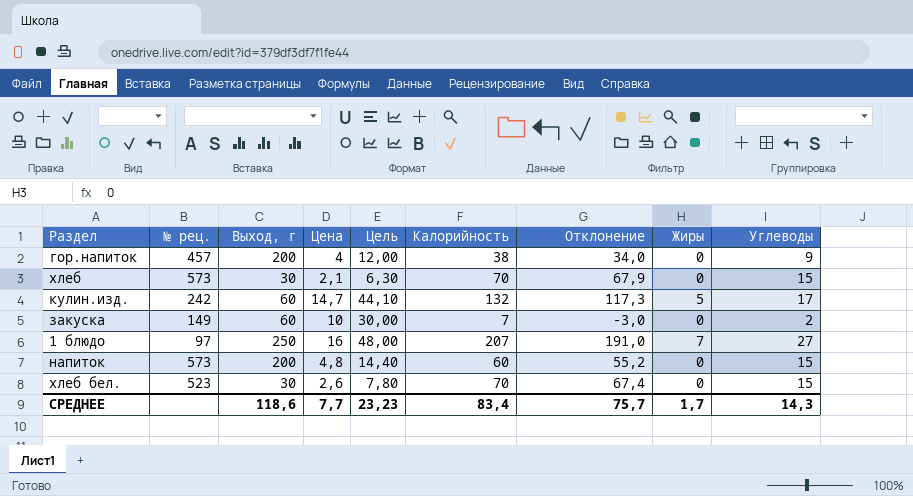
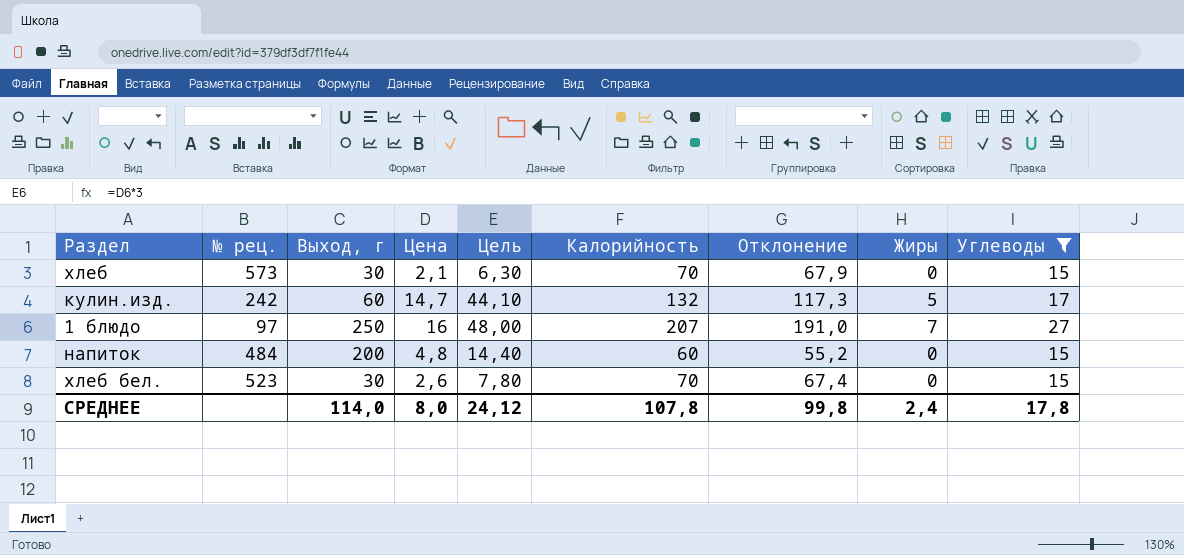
filter: none -> Углеводы >= 15
напиток | № рец.: 573 -> 484
СРЕДНЕЕ | Выход, г: 118,6 -> 114,0
СРЕДНЕЕ | Цена: 7,7 -> 8,0
СРЕДНЕЕ | Цель: 23,23 -> 24,12
СРЕДНЕЕ | Калорийность: 83,4 -> 107,8
СРЕДНЕЕ | Отклонение: 75,7 -> 99,8
СРЕДНЕЕ | Жиры: 1,7 -> 2,4
СРЕДНЕЕ | Углеводы: 14,3 -> 17,8

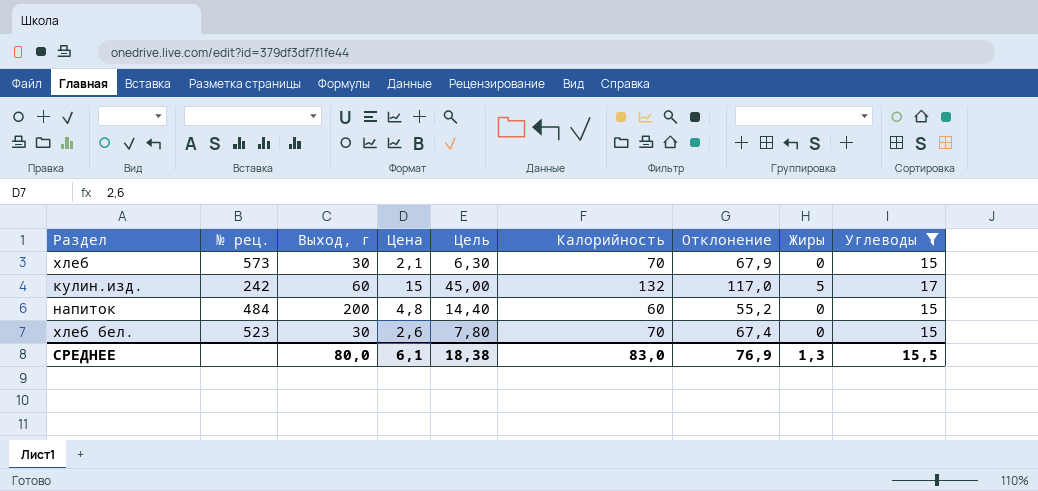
row 1 блюдо: 97 | 250 | 16 | 48,00 | 207 | 191,0 | 7 | 27 -> none
кулин.изд. | Цена: 14,7 -> 15
кулин.изд. | Цель: 44,10 -> 45,00
кулин.изд. | Отклонение: 117,3 -> 117,0
СРЕДНЕЕ | Выход, г: 114,0 -> 80,0
СРЕДНЕЕ | Цена: 8,0 -> 6,1
СРЕДНЕЕ | Цель: 24,12 -> 18,38
СРЕДНЕЕ | Калорийность: 107,8 -> 83,0
СРЕДНЕЕ | Отклонение: 99,8 -> 76,9
СРЕДНЕЕ | Жиры: 2,4 -> 1,3
СРЕДНЕЕ | Углеводы: 17,8 -> 15,5

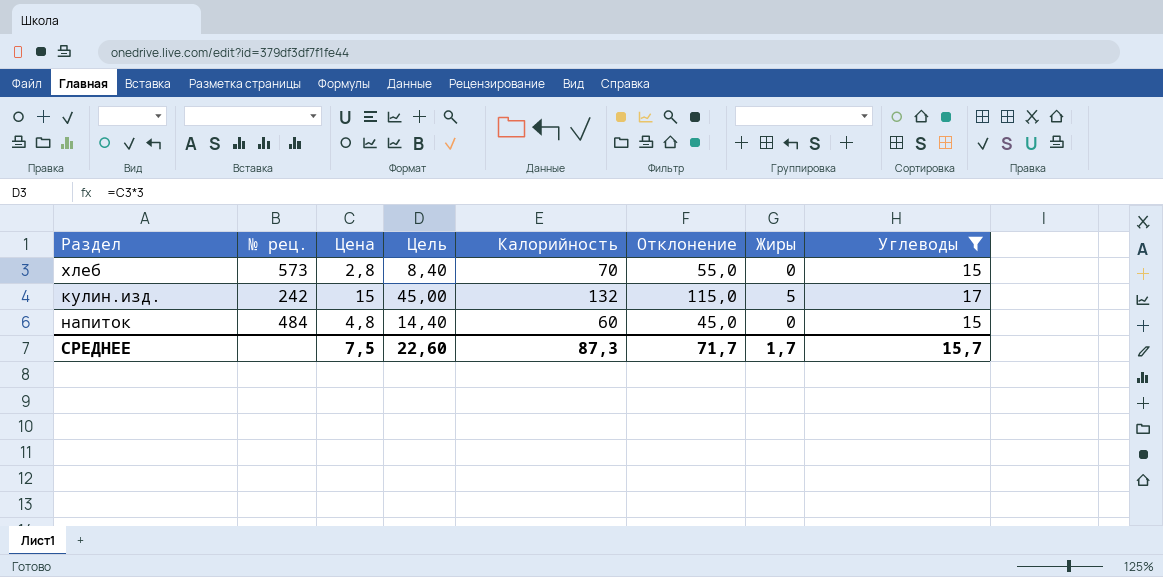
column Выход, г | position: 3 -> none
column Отклонение | formula: [Калорийность] - [Цена] -> [Калорийность] - [Углеводы]
row хлеб бел.: 523 | 30 | 2,6 | 7,80 | 70 | 67,4 | 0 | 15 -> none
хлеб | Цена: 2,1 -> 2,8
хлеб | Цель: 6,30 -> 8,40
СРЕДНЕЕ | Цена: 6,1 -> 7,5
СРЕДНЕЕ | Цель: 18,38 -> 22,60
СРЕДНЕЕ | Калорийность: 83,0 -> 87,3
СРЕДНЕЕ | Отклонение: 76,9 -> 71,7
СРЕДНЕЕ | Жиры: 1,3 -> 1,7
СРЕДНЕЕ | Углеводы: 15,5 -> 15,7

